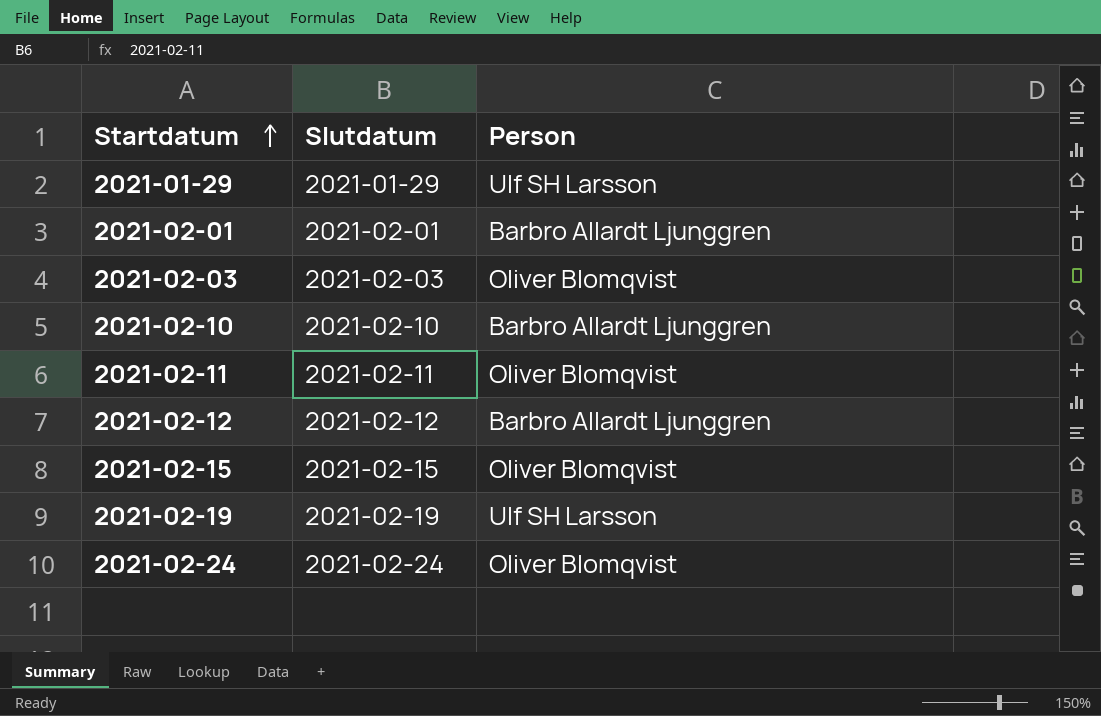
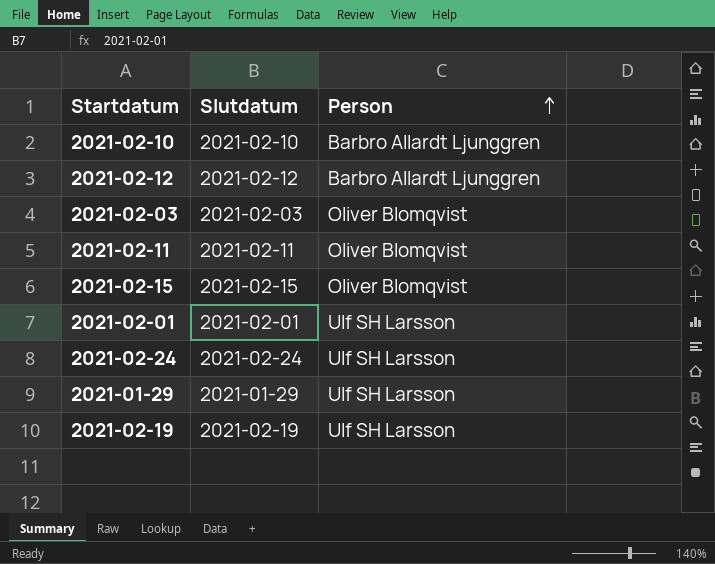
row order: Startdatum ascending -> Person ascending
2021-02-01 | Person: Barbro Allardt Ljunggren -> Ulf SH Larsson
2021-02-24 | Person: Oliver Blomqvist -> Ulf SH Larsson

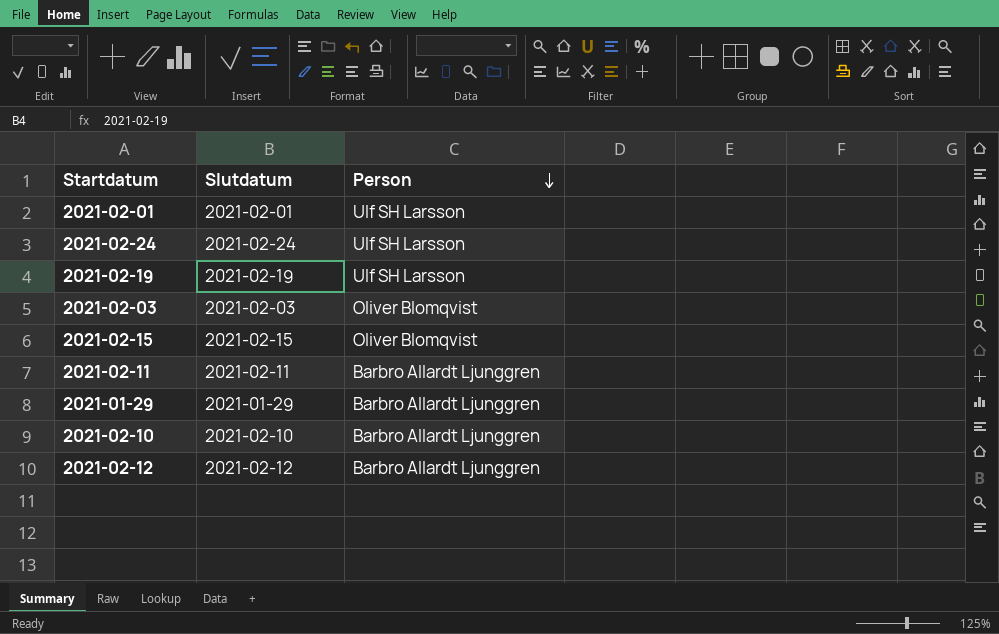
row order: Person ascending -> Person descending
2021-02-11 | Person: Oliver Blomqvist -> Barbro Allardt Ljunggren
2021-01-29 | Person: Ulf SH Larsson -> Barbro Allardt Ljunggren

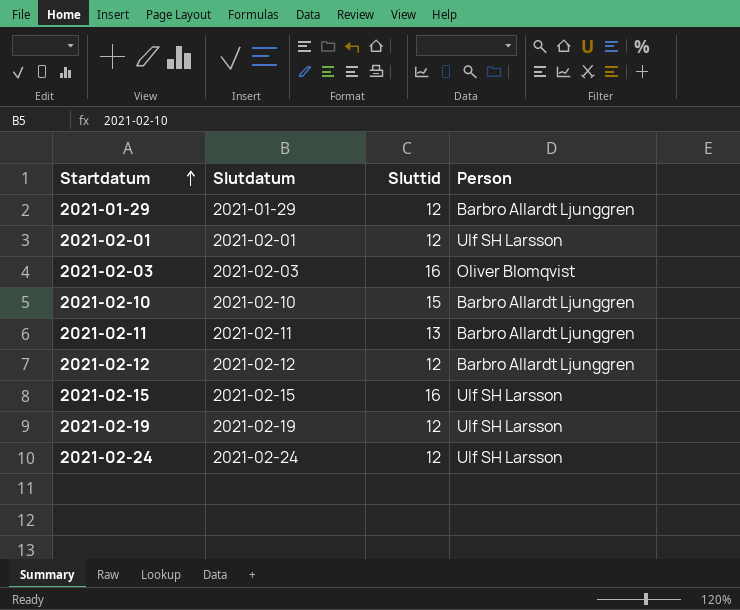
row order: Person descending -> Startdatum ascending
column Sluttid | position: none -> 3
2021-02-15 | Person: Oliver Blomqvist -> Ulf SH Larsson

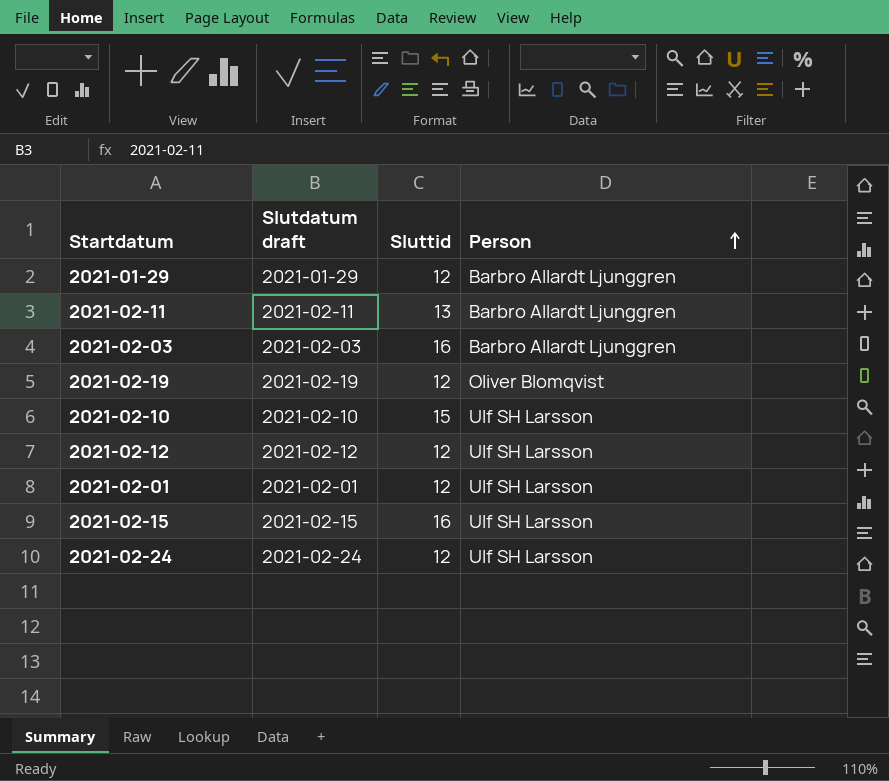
row order: Startdatum ascending -> Person ascending
column name: Slutdatum -> Slutdatum draft
2021-02-03 | Person: Oliver Blomqvist -> Barbro Allardt Ljunggren
2021-02-19 | Person: Ulf SH Larsson -> Oliver Blomqvist
2021-02-10 | Person: Barbro Allardt Ljunggren -> Ulf SH Larsson
2021-02-12 | Person: Barbro Allardt Ljunggren -> Ulf SH Larsson

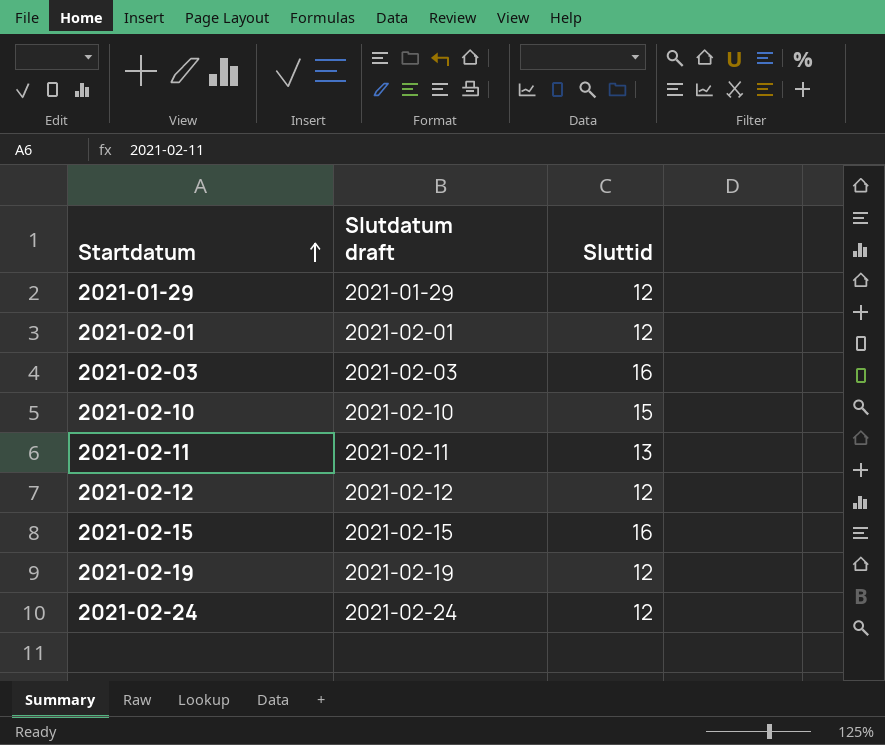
row order: Person ascending -> Startdatum ascending
column Person | position: 4 -> none

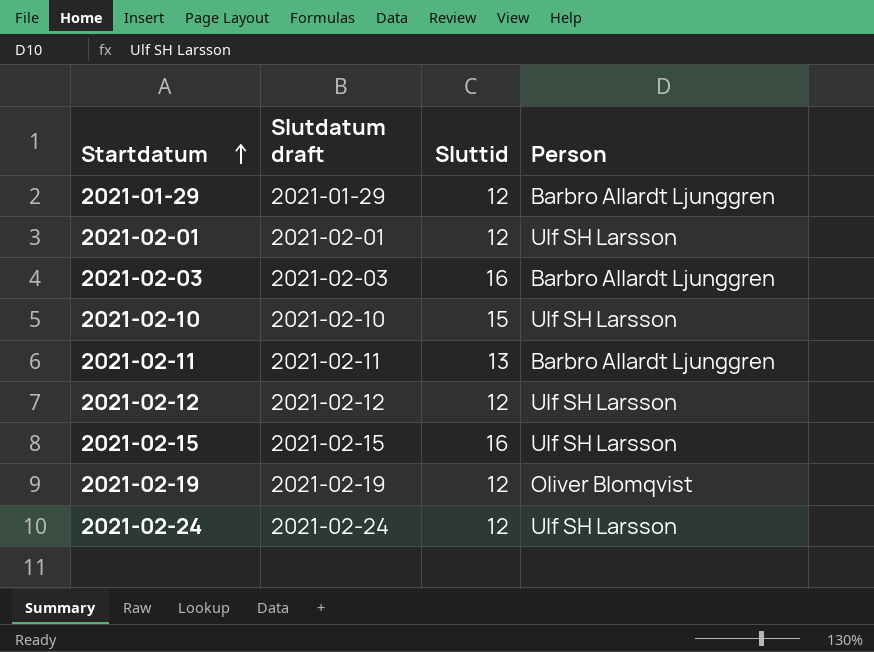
column Person | position: none -> 4

